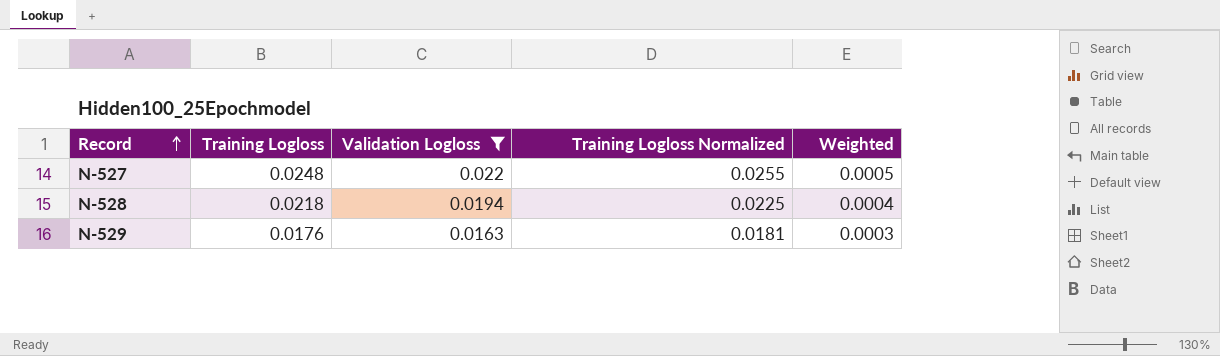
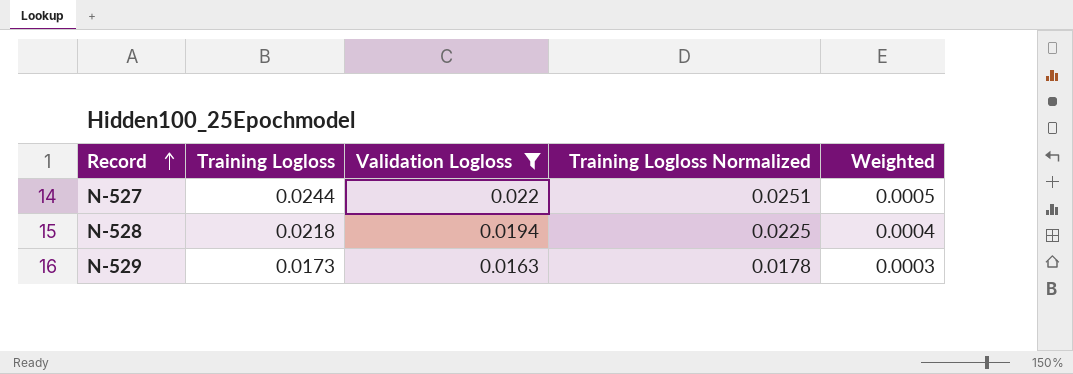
N-527 | Training Logloss: 0.0248 -> 0.0244
N-527 | Training Logloss Normalized: 0.0255 -> 0.0251
N-529 | Training Logloss: 0.0176 -> 0.0173
N-529 | Training Logloss Normalized: 0.0181 -> 0.0178

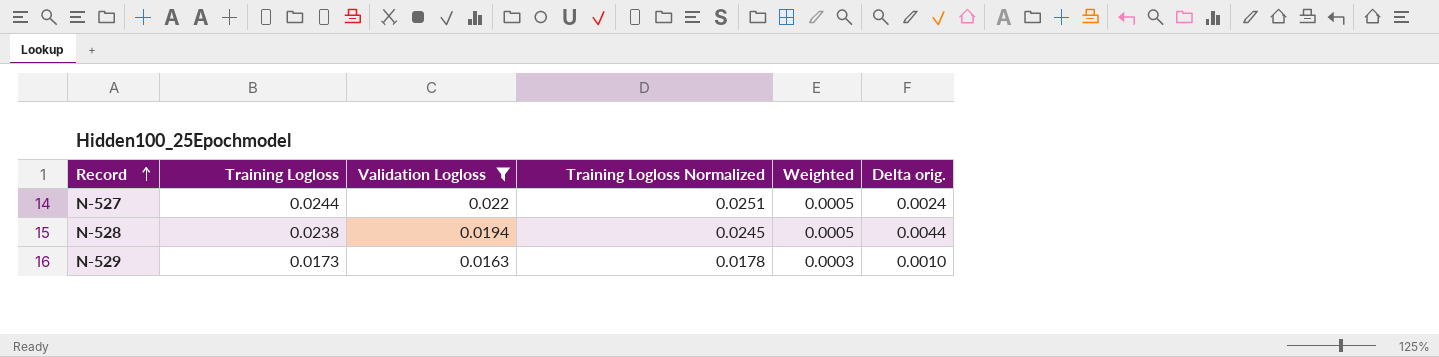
column Delta orig. | formula: none -> [Training Logloss] - [Validation Logloss]
N-528 | Training Logloss: 0.0218 -> 0.0238
N-528 | Training Logloss Normalized: 0.0225 -> 0.0245
N-528 | Weighted: 0.0004 -> 0.0005

